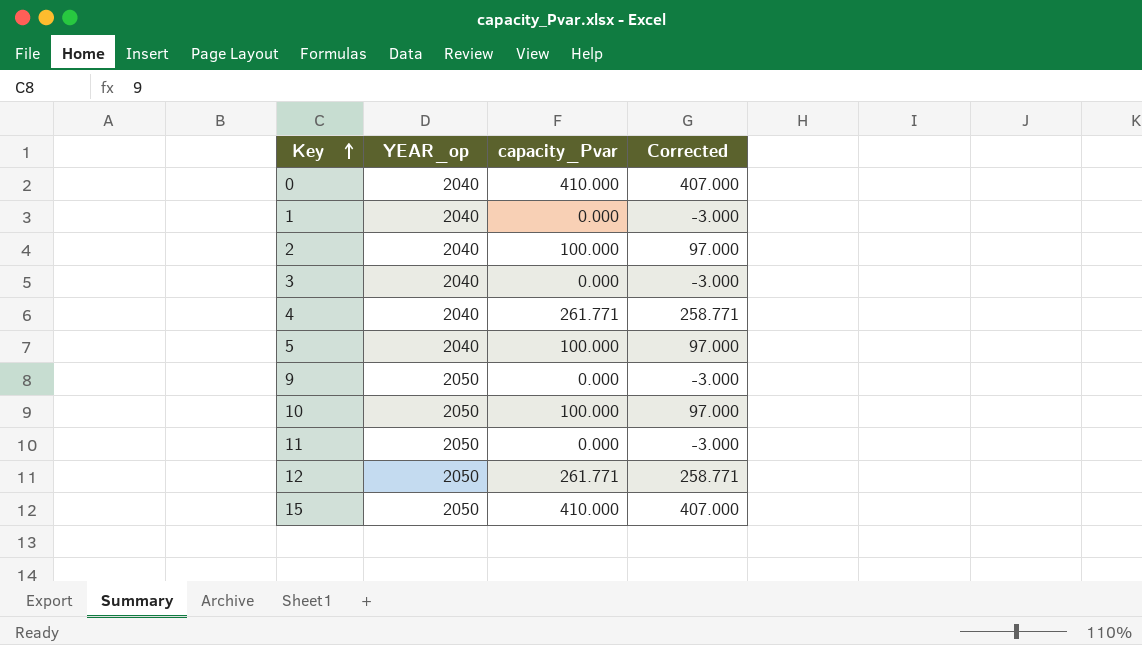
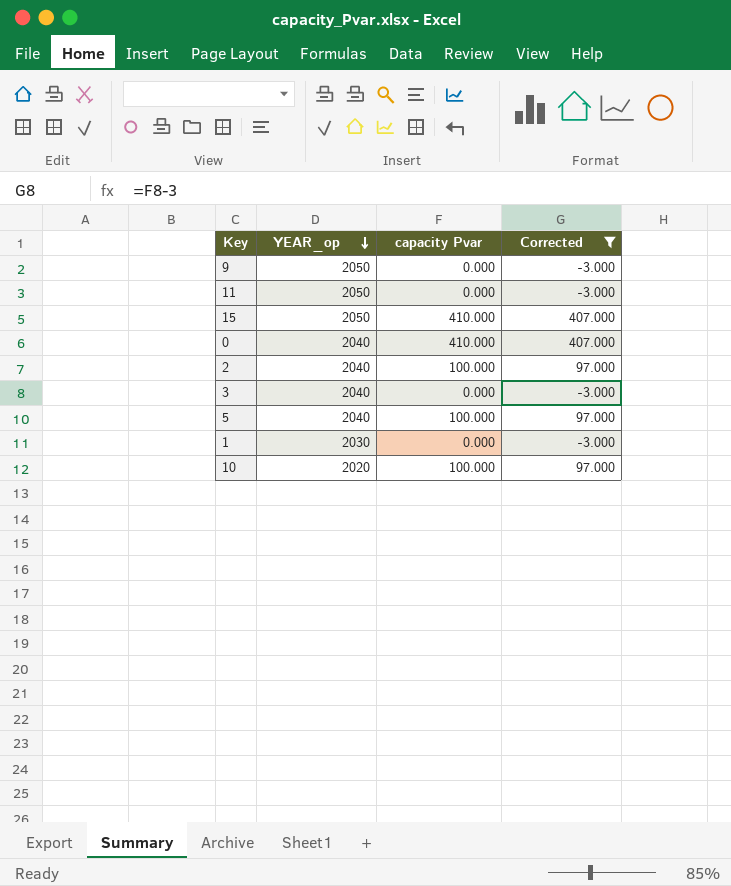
filter: none -> Corrected != 258.771
row order: Key ascending -> YEAR_op descending
column name: capacity_Pvar -> capacity Pvar
1 | YEAR_op: 2040 -> 2030
10 | YEAR_op: 2050 -> 2020

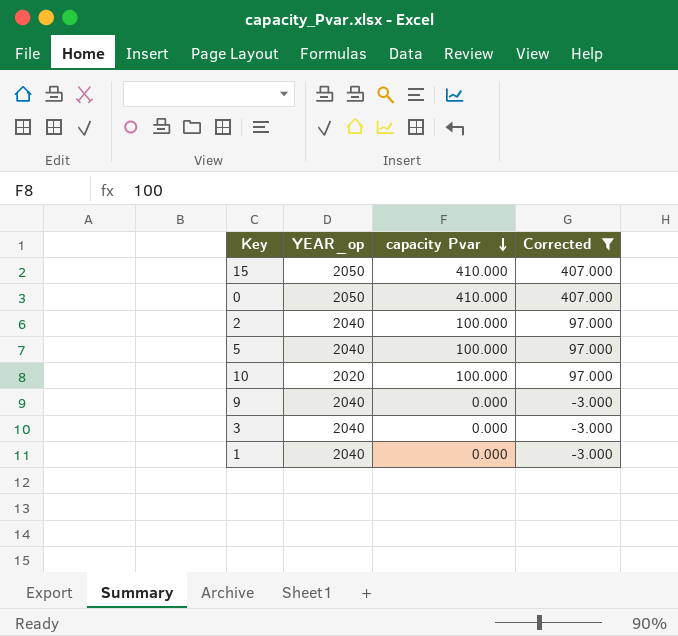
row order: YEAR_op descending -> capacity Pvar descending
row 11: 2050 | 0.000 | -3.000 -> none
0 | YEAR_op: 2040 -> 2050
9 | YEAR_op: 2050 -> 2040
1 | YEAR_op: 2030 -> 2040

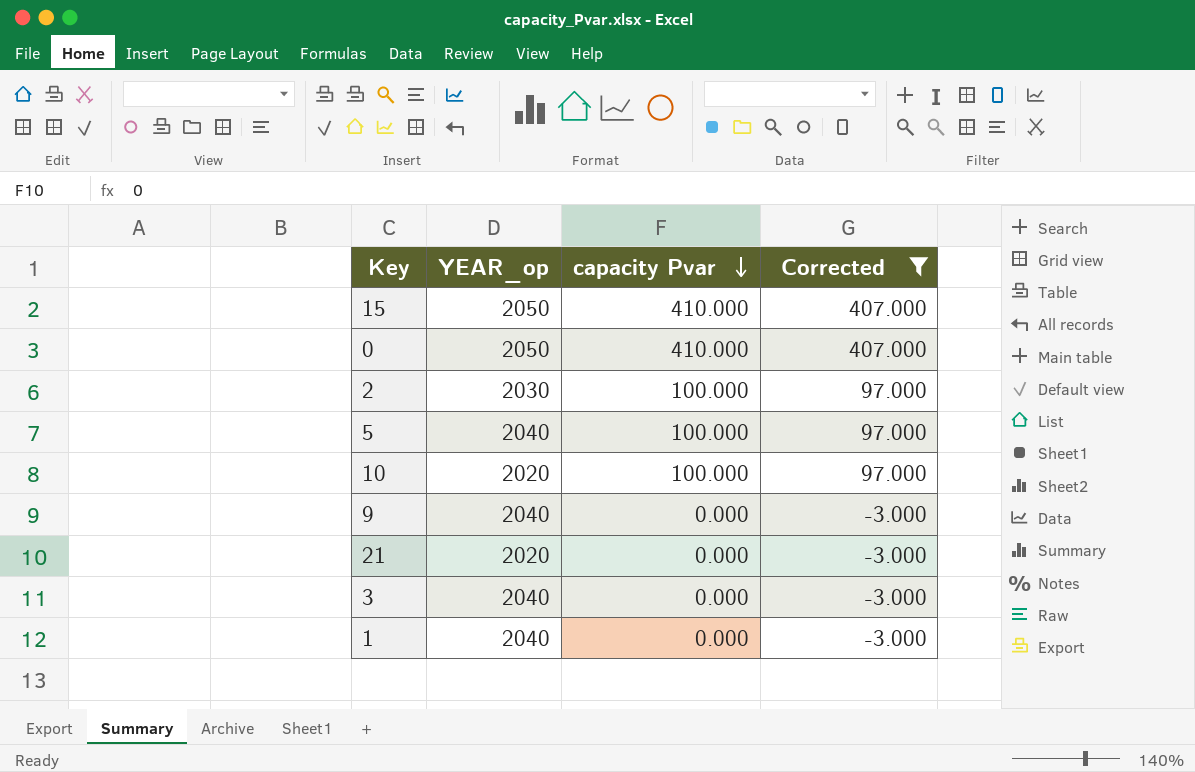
2 | YEAR_op: 2040 -> 2030
row 21: none -> 2020 | 0.000 | -3.000

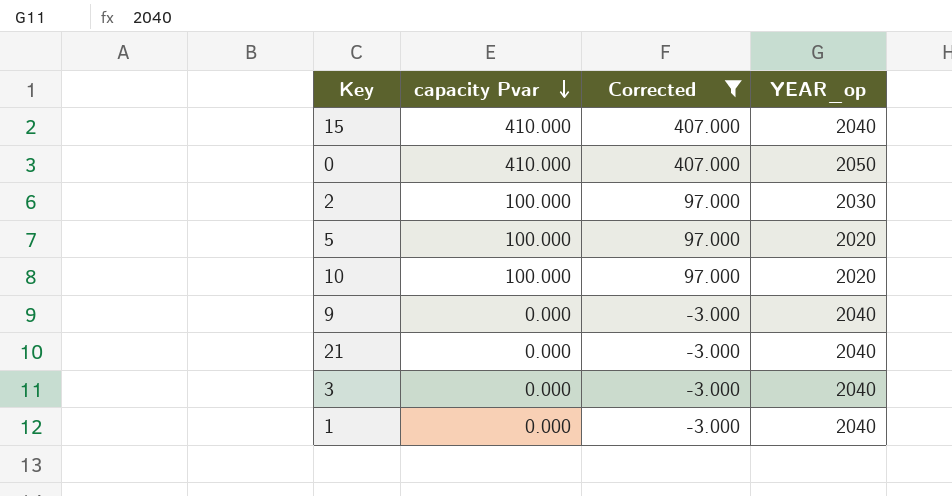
column YEAR_op | position: 2 -> 4
15 | YEAR_op: 2050 -> 2040
5 | YEAR_op: 2040 -> 2020
21 | YEAR_op: 2020 -> 2040

